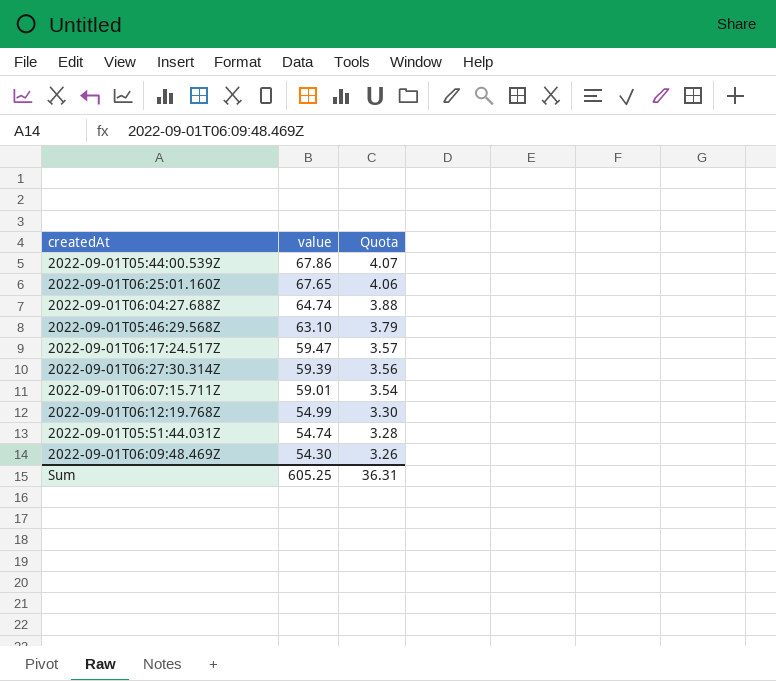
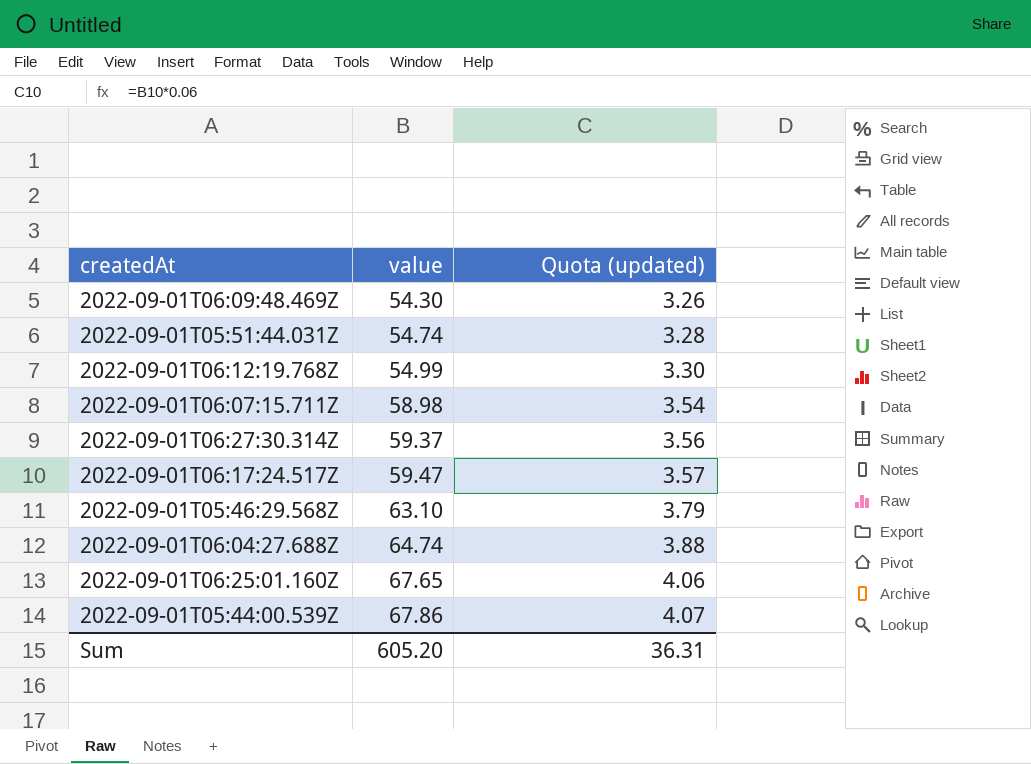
row order: value descending -> value ascending
column name: Quota -> Quota (updated)
2022-09-01T06:07:15.711Z | value: 59.01 -> 58.98
2022-09-01T06:27:30.314Z | value: 59.39 -> 59.37
Sum | value: 605.25 -> 605.20

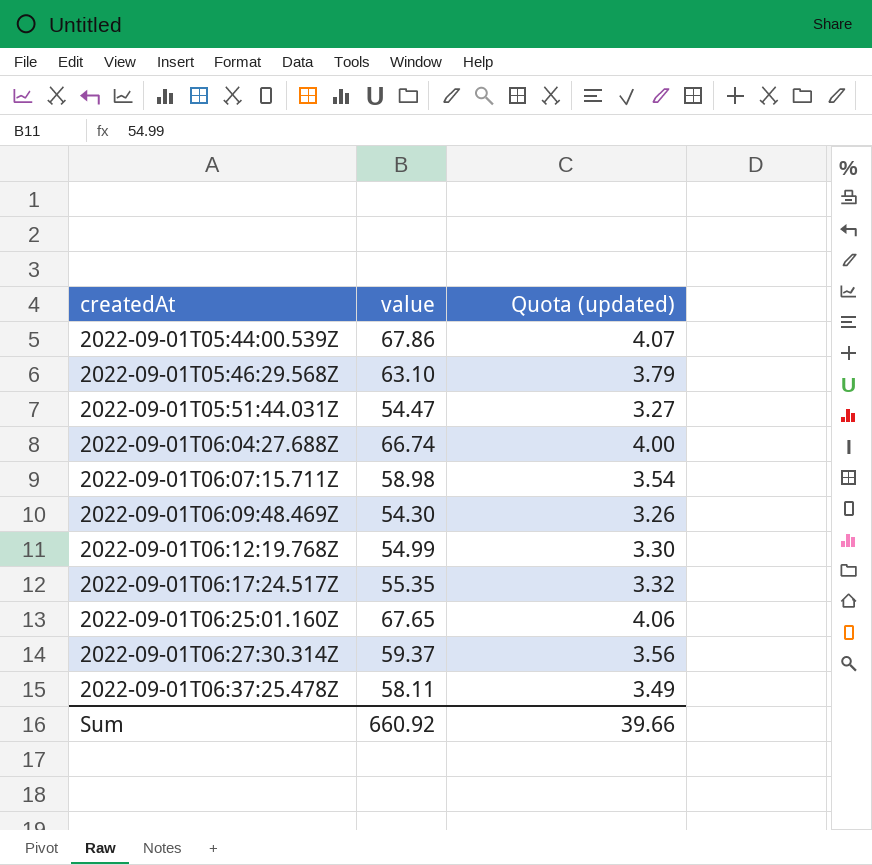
row order: value ascending -> createdAt ascending
2022-09-01T05:51:44.031Z | value: 54.74 -> 54.47
2022-09-01T05:51:44.031Z | Quota (updated): 3.28 -> 3.27
2022-09-01T06:04:27.688Z | value: 64.74 -> 66.74
2022-09-01T06:04:27.688Z | Quota (updated): 3.88 -> 4.00
2022-09-01T06:17:24.517Z | value: 59.47 -> 55.35
2022-09-01T06:17:24.517Z | Quota (updated): 3.57 -> 3.32
row 2022-09-01T06:37:25.478Z: none -> 58.11 | 3.49
Sum | value: 605.20 -> 660.92
Sum | Quota (updated): 36.31 -> 39.66

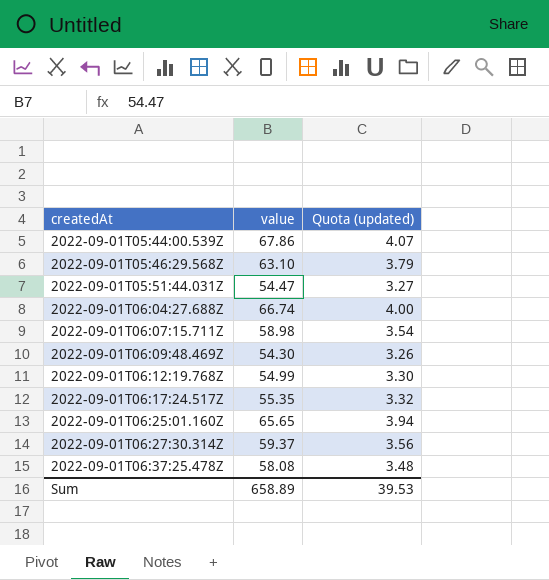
2022-09-01T06:25:01.160Z | value: 67.65 -> 65.65
2022-09-01T06:25:01.160Z | Quota (updated): 4.06 -> 3.94
2022-09-01T06:37:25.478Z | value: 58.11 -> 58.08
2022-09-01T06:37:25.478Z | Quota (updated): 3.49 -> 3.48
Sum | value: 660.92 -> 658.89
Sum | Quota (updated): 39.66 -> 39.53

